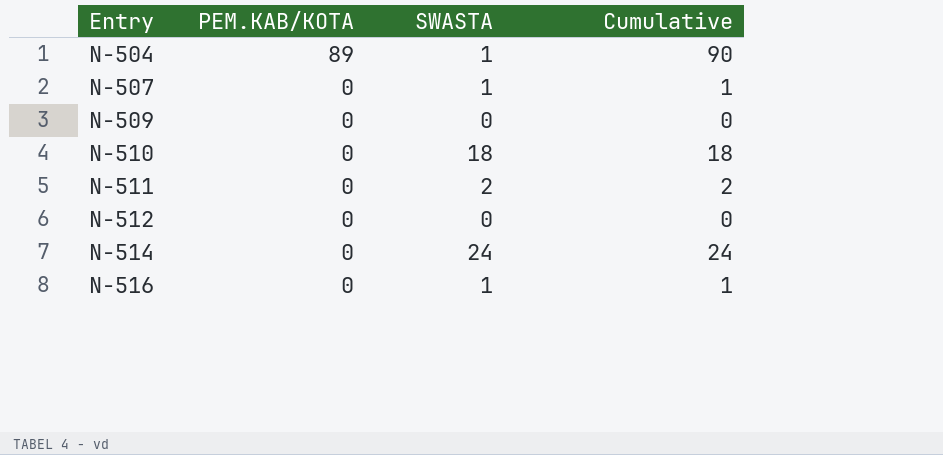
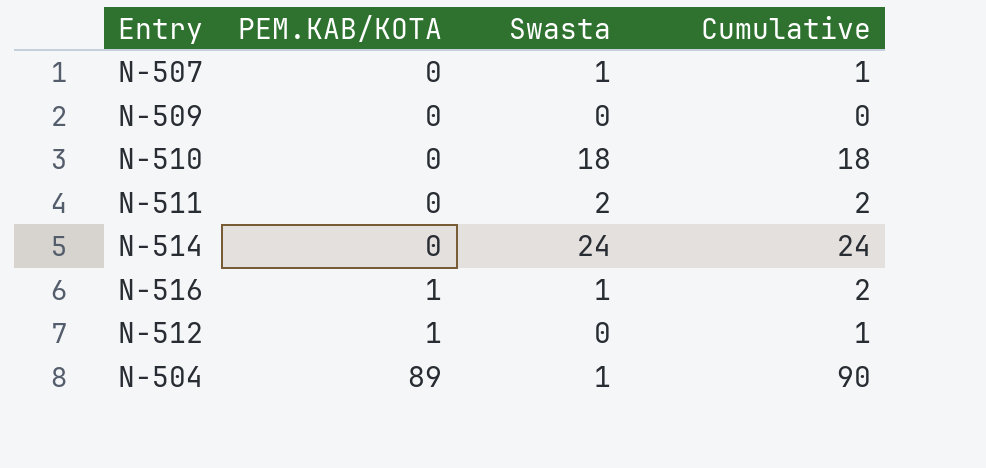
row order: Entry ascending -> PEM.KAB/KOTA ascending
column name: SWASTA -> Swasta
N-516 | PEM.KAB/KOTA: 0 -> 1
N-516 | Cumulative: 1 -> 2
N-512 | PEM.KAB/KOTA: 0 -> 1
N-512 | Cumulative: 0 -> 1

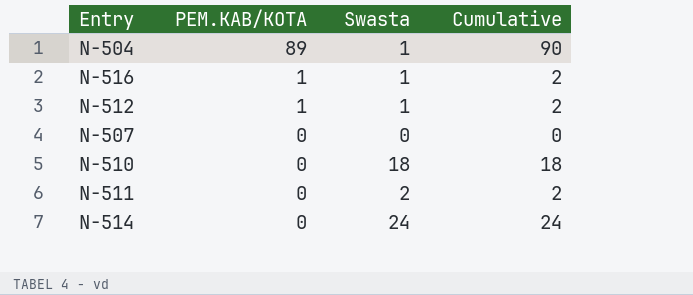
row order: PEM.KAB/KOTA ascending -> PEM.KAB/KOTA descending
row N-509: 0 | 0 | 0 -> none
N-512 | Swasta: 0 -> 1
N-512 | Cumulative: 1 -> 2
N-507 | Swasta: 1 -> 0
N-507 | Cumulative: 1 -> 0

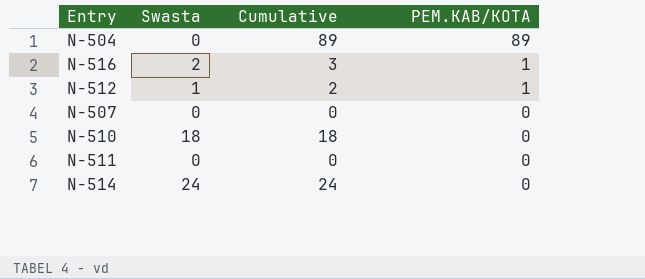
column PEM.KAB/KOTA | position: 2 -> 4
N-504 | Swasta: 1 -> 0
N-504 | Cumulative: 90 -> 89
N-516 | Swasta: 1 -> 2
N-516 | Cumulative: 2 -> 3
N-511 | Swasta: 2 -> 0
N-511 | Cumulative: 2 -> 0

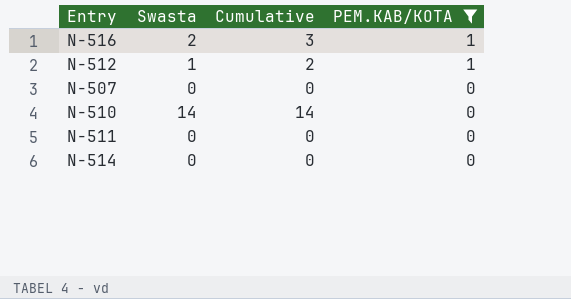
filter: none -> PEM.KAB/KOTA != 89
N-510 | Swasta: 18 -> 14
N-510 | Cumulative: 18 -> 14
N-514 | Swasta: 24 -> 0
N-514 | Cumulative: 24 -> 0

